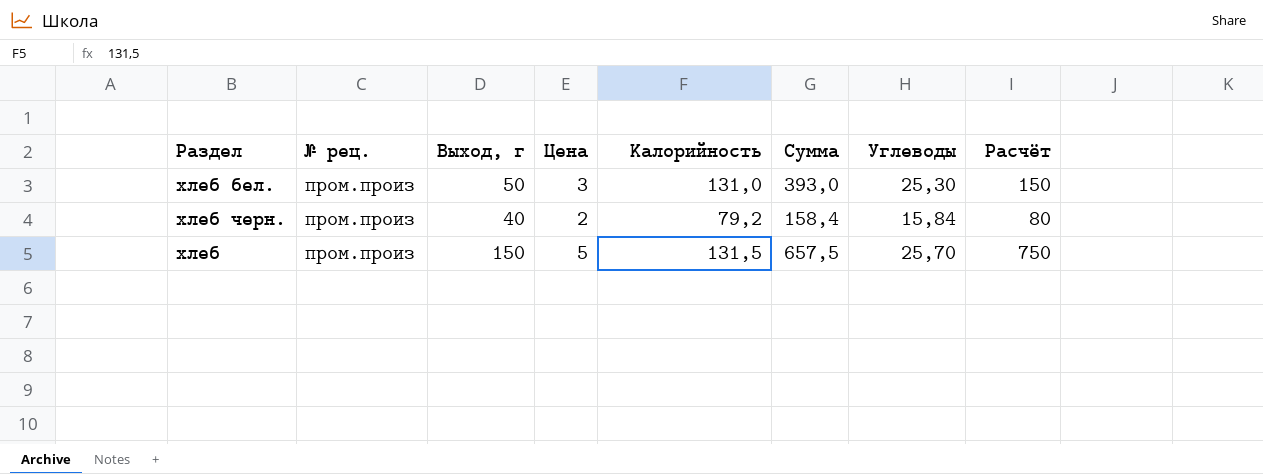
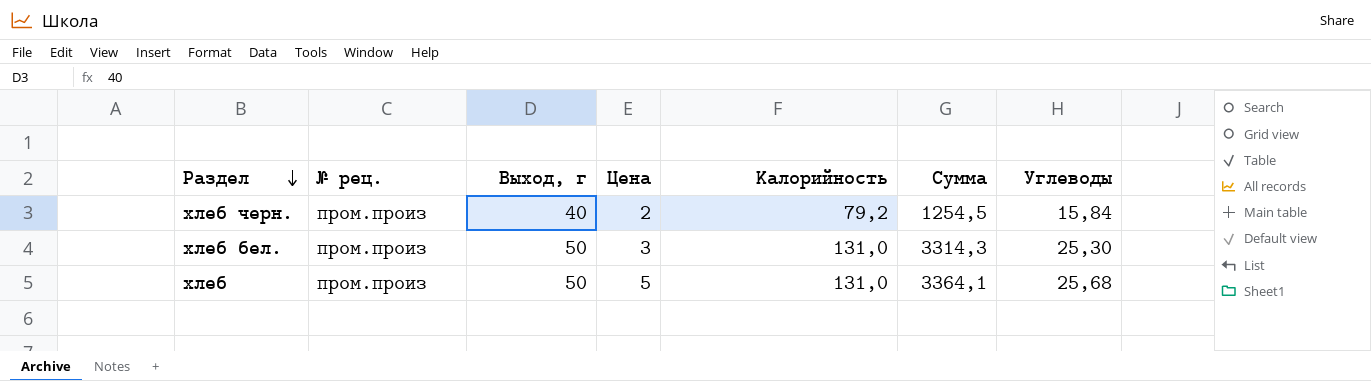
row order: none -> Раздел descending
column Расчёт | formula: [Выход, г] * [Цена] -> none
column Сумма | formula: [Цена] * [Калорийность] -> [Калорийность] * [Углеводы]
хлеб | Выход, г: 150 -> 50
хлеб | Калорийность: 131,5 -> 131,0
хлеб | Углеводы: 25,70 -> 25,68

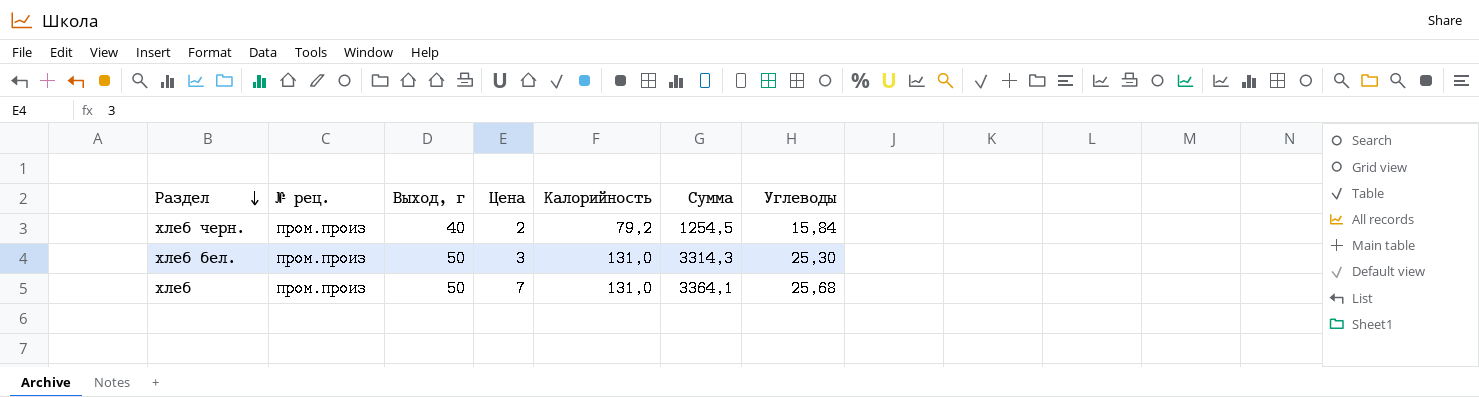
хлеб | Цена: 5 -> 7

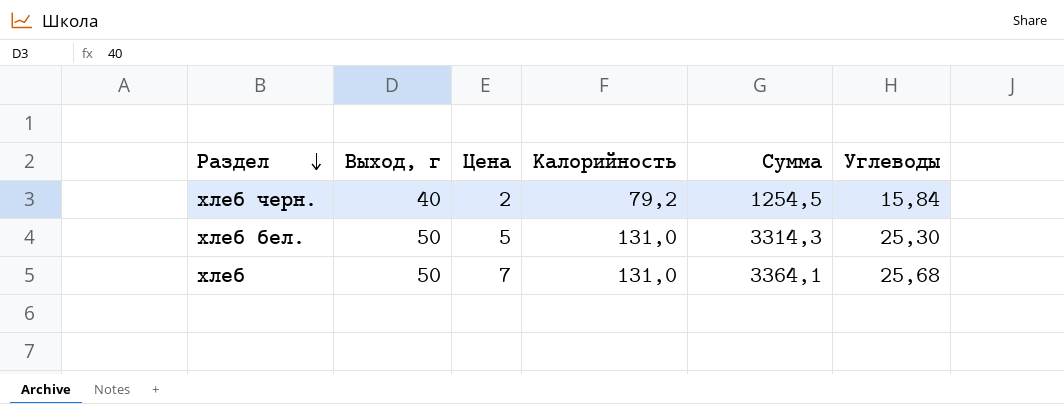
column № рец. | position: 2 -> none
хлеб бел. | Цена: 3 -> 5

